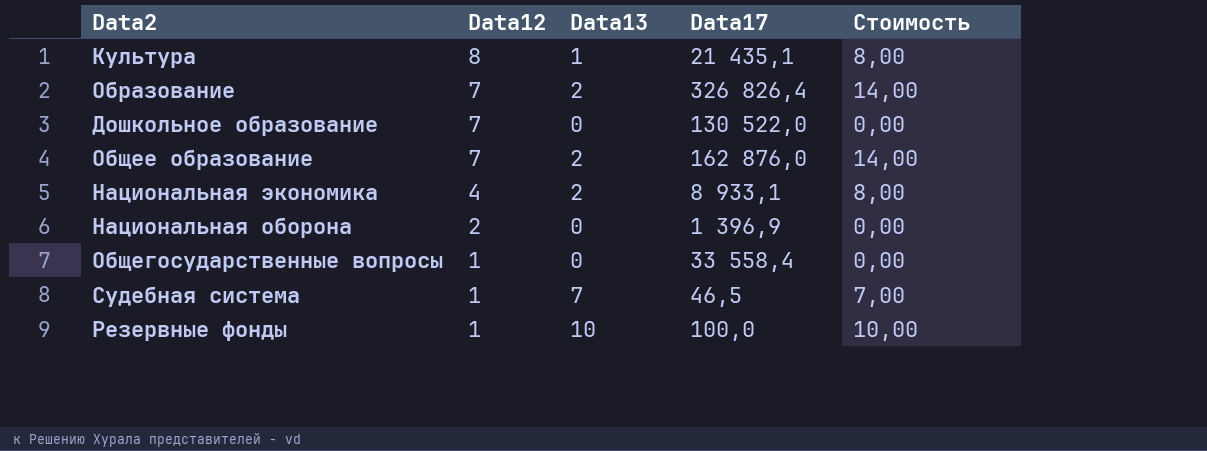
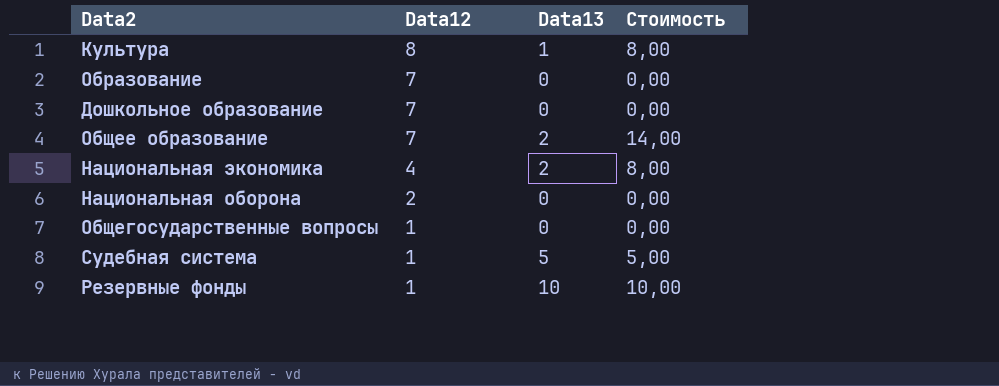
column Data17 | position: 4 -> none
Образование | Data13: 2 -> 0
Образование | Стоимость: 14,00 -> 0,00
Судебная система | Data13: 7 -> 5
Судебная система | Стоимость: 7,00 -> 5,00

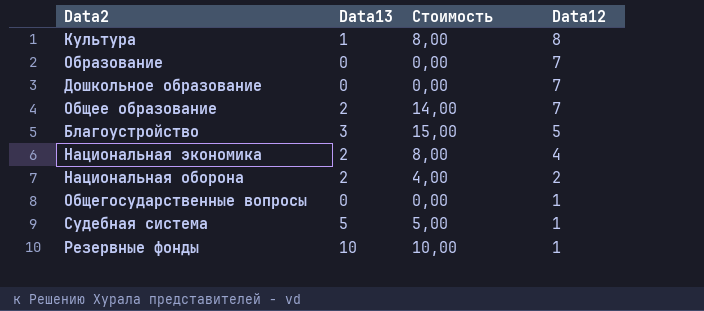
column Data12 | position: 2 -> 4
row Благоустройство: none -> 3 | 15,00 | 5
Национальная оборона | Data13: 0 -> 2
Национальная оборона | Стоимость: 0,00 -> 4,00

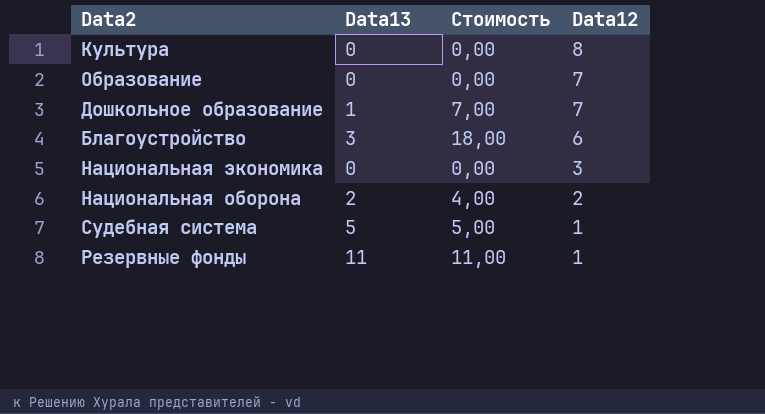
row Общее образование: 2 | 14,00 | 7 -> none
row Общегосударственные вопросы: 0 | 0,00 | 1 -> none
Культура | Data13: 1 -> 0
Культура | Стоимость: 8,00 -> 0,00
Дошкольное образование | Data13: 0 -> 1
Дошкольное образование | Стоимость: 0,00 -> 7,00
Благоустройство | Стоимость: 15,00 -> 18,00
Благоустройство | Data12: 5 -> 6
Национальная экономика | Data13: 2 -> 0
Национальная экономика | Стоимость: 8,00 -> 0,00
Национальная экономика | Data12: 4 -> 3
Резервные фонды | Data13: 10 -> 11
Резервные фонды | Стоимость: 10,00 -> 11,00

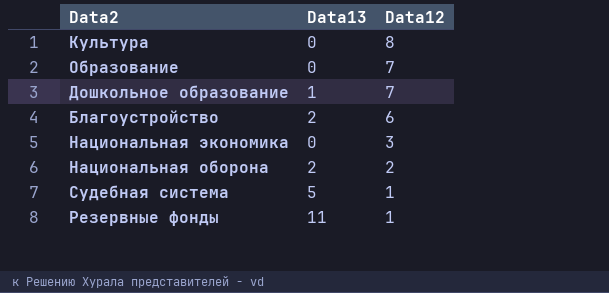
column Стоимость | formula: [Data13] * [Data12] -> none
Благоустройство | Data13: 3 -> 2

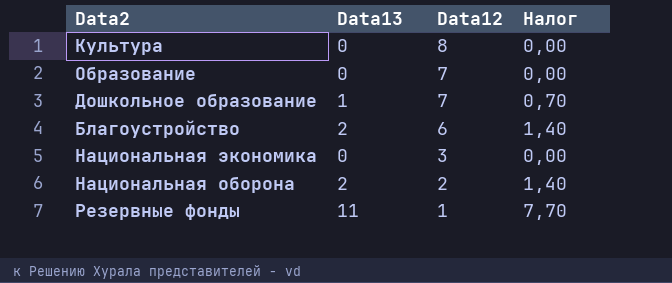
column Налог | formula: none -> [Data13] * 0,7
row Судебная система: 5 | 1 -> none

